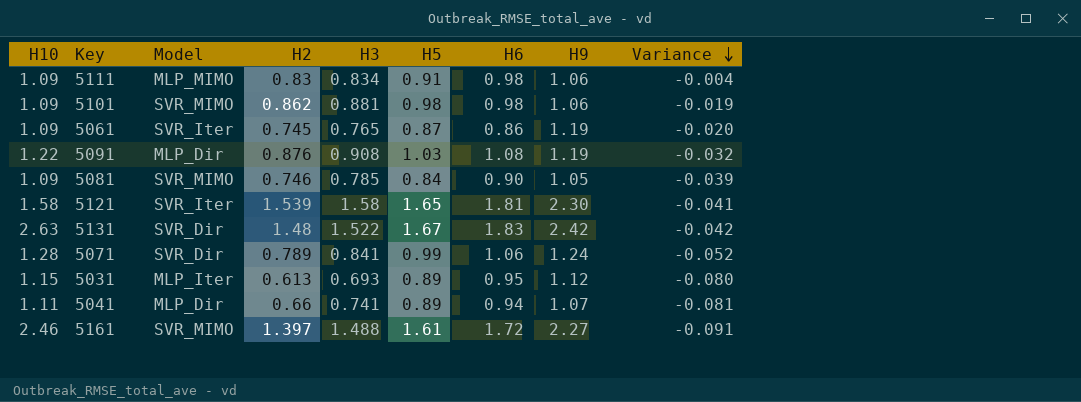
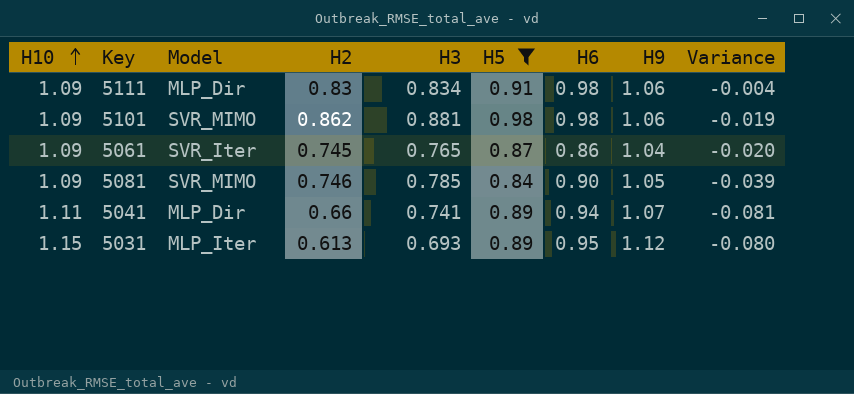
filter: none -> H5 <= 0.98
row order: Variance descending -> H10 ascending
5111 | Model: MLP_MIMO -> MLP_Dir
5061 | H9: 1.19 -> 1.04

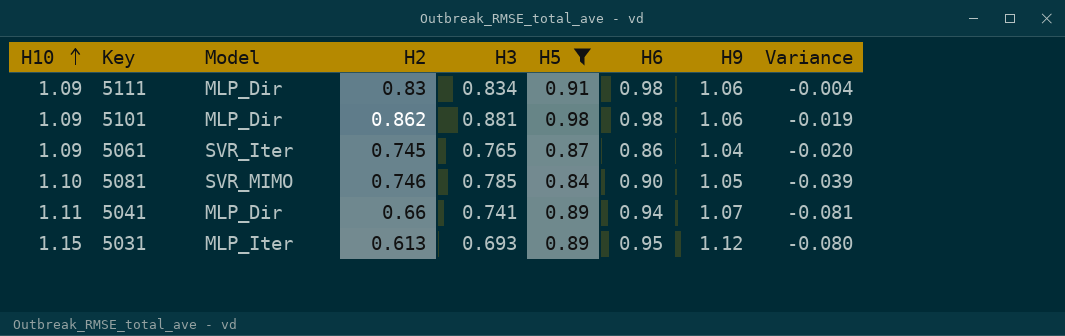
5101 | Model: SVR_MIMO -> MLP_Dir
5081 | H10: 1.09 -> 1.10

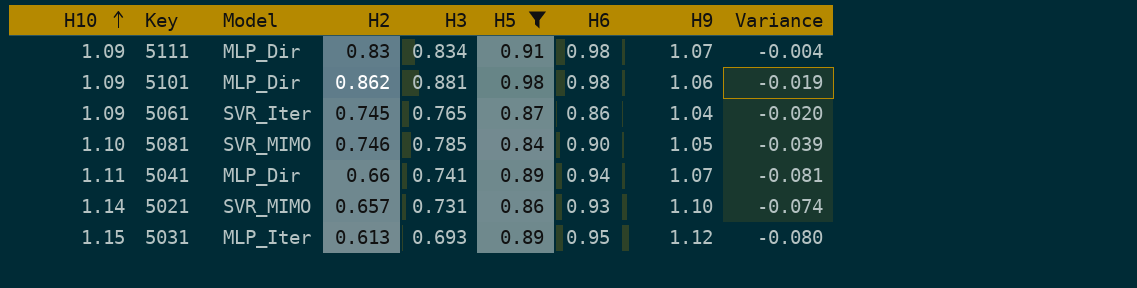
5111 | H9: 1.06 -> 1.07
row 5021: none -> 1.14 | SVR_MIMO | 0.657 | 0.731 | 0.86 | 0.93 | 1.10 | -0.074

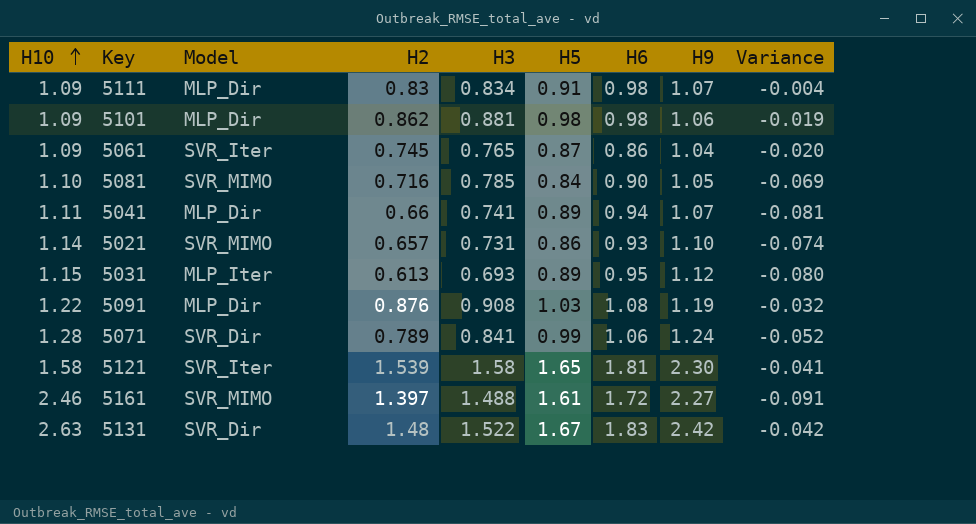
filter: H5 <= 0.98 -> none
5081 | H2: 0.746 -> 0.716
5081 | Variance: -0.039 -> -0.069

